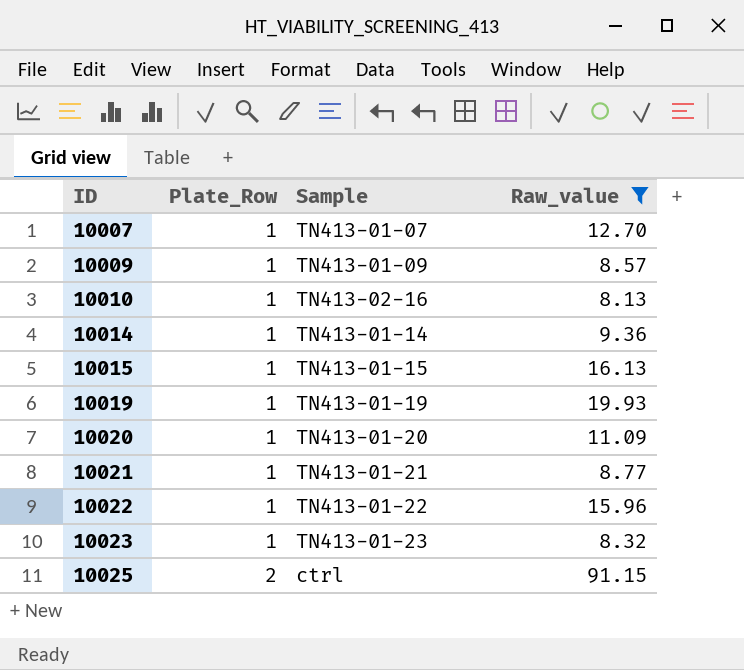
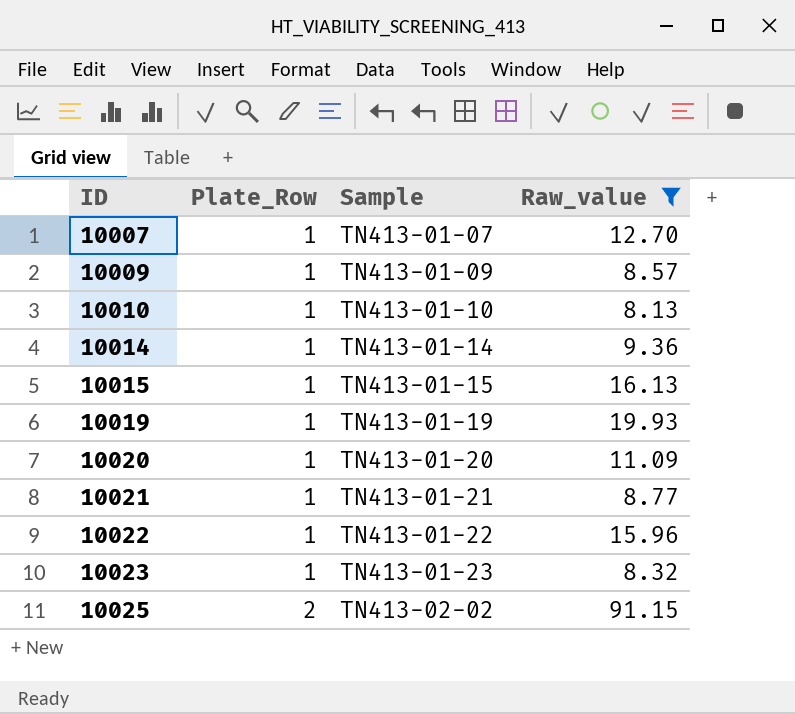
10010 | Sample: TN413-02-16 -> TN413-01-10
10025 | Sample: ctrl -> TN413-02-02

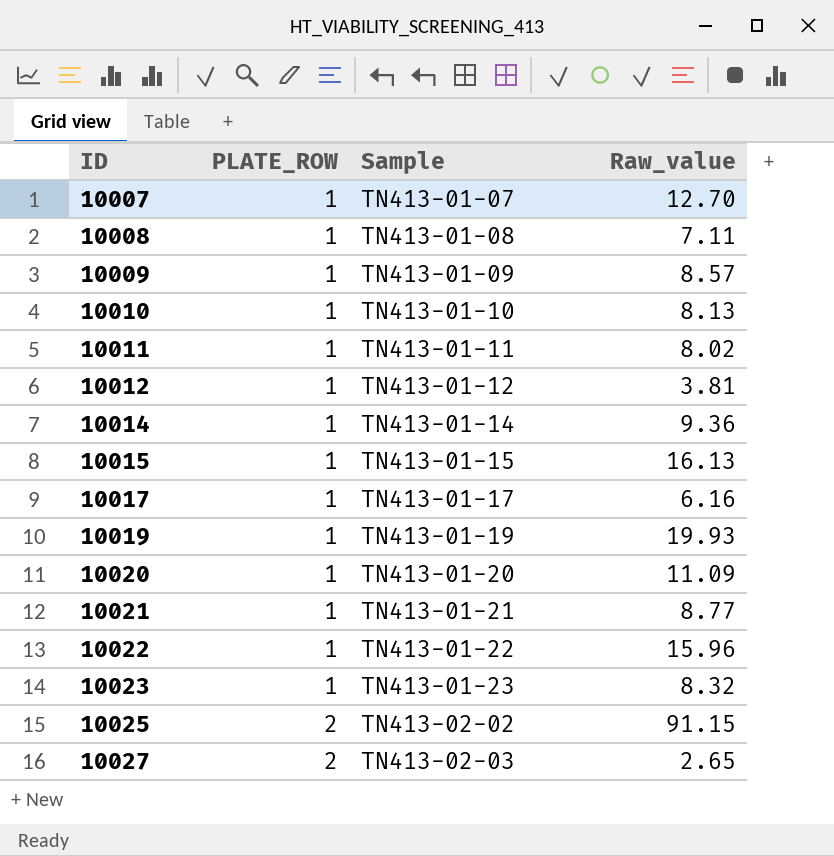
filter: Raw_value >= 8.13 -> none
column name: Plate_Row -> PLATE_ROW

